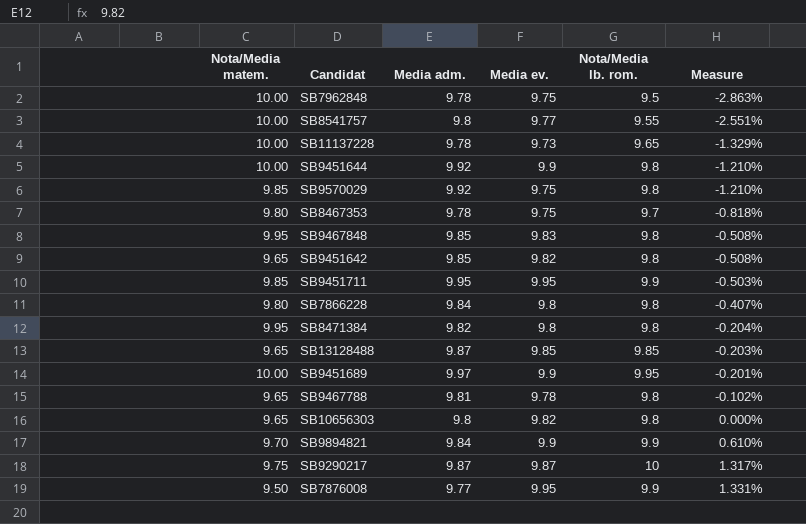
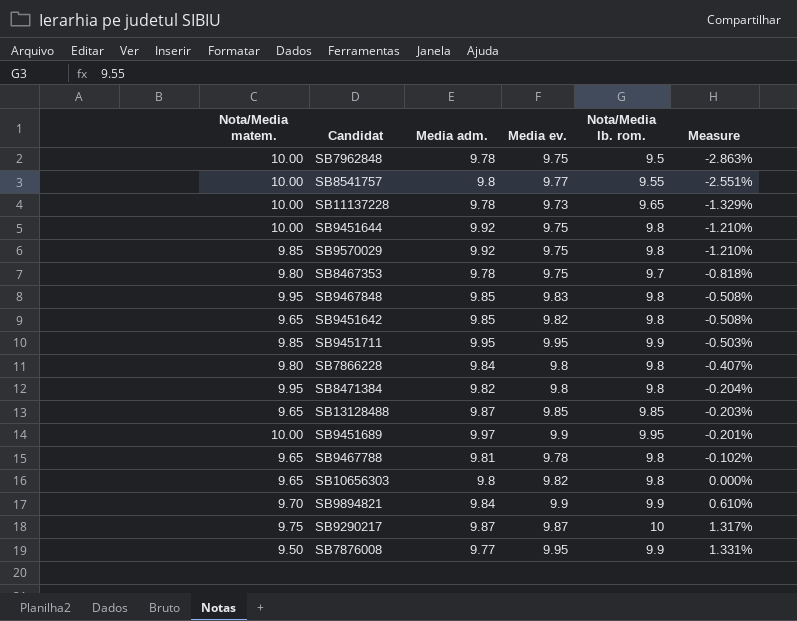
SB9451644 | Media ev.: 9.9 -> 9.75

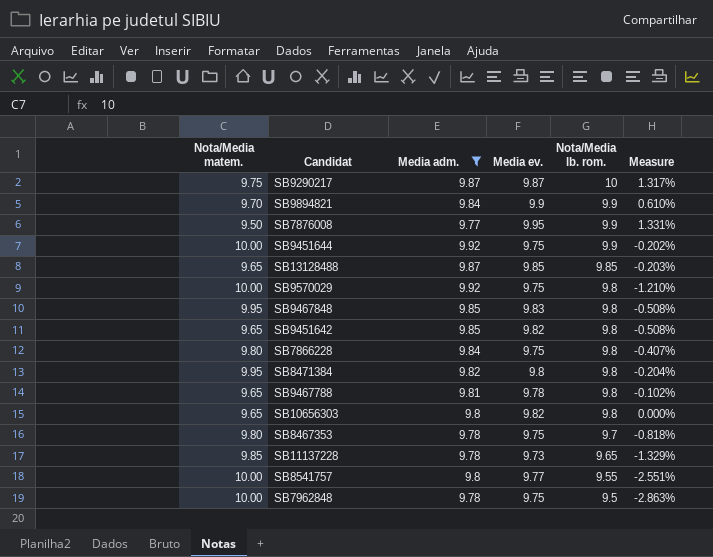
filter: none -> Media adm. <= 9.92
row order: Measure ascending -> Nota/Media lb. rom. descending
SB9451644 | Nota/Media lb. rom.: 9.8 -> 9.9
SB9451644 | Measure: -1.210% -> -0.202%
SB9570029 | Nota/Media matem.: 9.85 -> 10.00
SB7866228 | Media ev.: 9.8 -> 9.75
SB11137228 | Nota/Media matem.: 10.00 -> 9.85

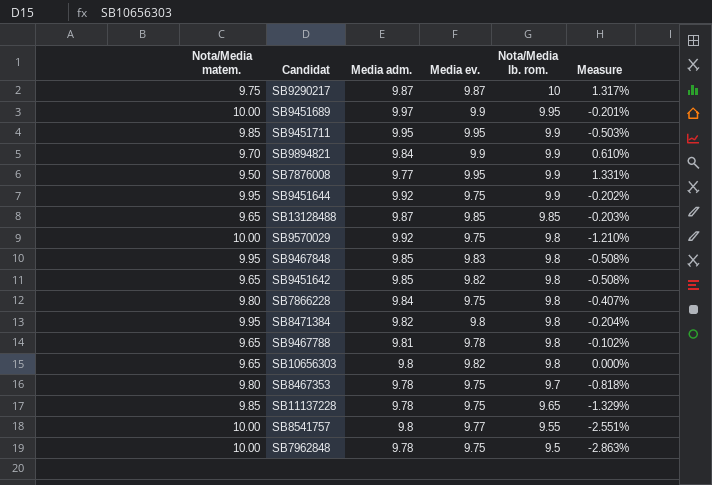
filter: Media adm. <= 9.92 -> none
SB9451644 | Nota/Media matem.: 10.00 -> 9.95
SB11137228 | Media ev.: 9.73 -> 9.75

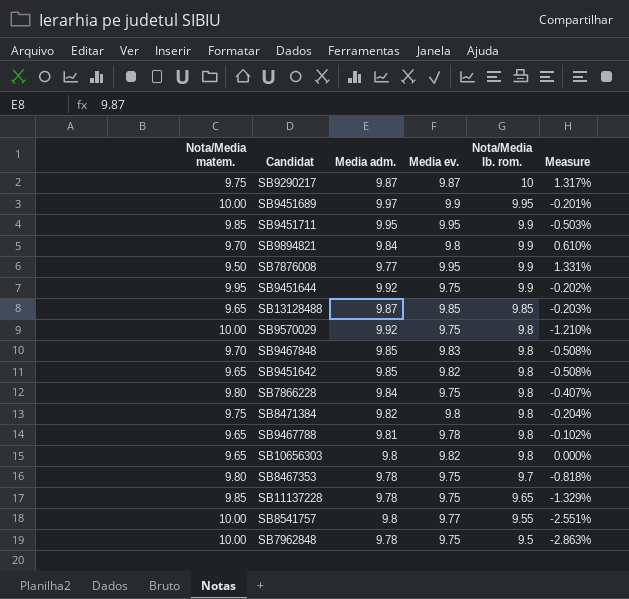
SB9894821 | Media ev.: 9.9 -> 9.8
SB9467848 | Nota/Media matem.: 9.95 -> 9.70
SB8471384 | Nota/Media matem.: 9.95 -> 9.75

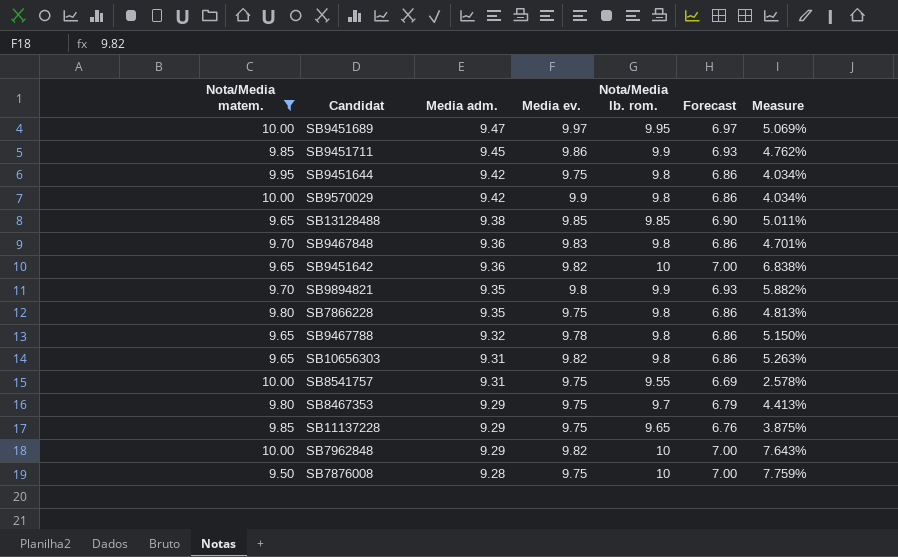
filter: none -> Nota/Media matem. != 9.75
row order: Nota/Media lb. rom. descending -> Media adm. descending
column Forecast | formula: none -> [Nota/Media lb. rom.] * 0.7
SB9451689 | Media adm.: 9.97 -> 9.47
SB9451689 | Media ev.: 9.9 -> 9.97
SB9451689 | Measure: -0.201% -> 5.069%
SB9451711 | Media adm.: 9.95 -> 9.45
SB9451711 | Media ev.: 9.95 -> 9.86
SB9451711 | Measure: -0.503% -> 4.762%
SB9451644 | Media adm.: 9.92 -> 9.42
SB9451644 | Nota/Media lb. rom.: 9.9 -> 9.8
SB9451644 | Measure: -0.202% -> 4.034%
SB9570029 | Media adm.: 9.92 -> 9.42
SB9570029 | Media ev.: 9.75 -> 9.9
SB9570029 | Measure: -1.210% -> 4.034%
SB13128488 | Media adm.: 9.87 -> 9.38
SB13128488 | Measure: -0.203% -> 5.011%
SB9467848 | Media adm.: 9.85 -> 9.36
SB9467848 | Measure: -0.508% -> 4.701%
SB9451642 | Media adm.: 9.85 -> 9.36
SB9451642 | Nota/Media lb. rom.: 9.8 -> 10
SB9451642 | Measure: -0.508% -> 6.838%
SB9894821 | Media adm.: 9.84 -> 9.35
SB9894821 | Measure: 0.610% -> 5.882%
SB7866228 | Media adm.: 9.84 -> 9.35
SB7866228 | Measure: -0.407% -> 4.813%
SB9467788 | Media adm.: 9.81 -> 9.32
SB9467788 | Measure: -0.102% -> 5.150%
SB10656303 | Media adm.: 9.8 -> 9.31
SB10656303 | Measure: 0.000% -> 5.263%
SB8541757 | Media adm.: 9.8 -> 9.31
SB8541757 | Media ev.: 9.77 -> 9.75
SB8541757 | Measure: -2.551% -> 2.578%
SB8467353 | Media adm.: 9.78 -> 9.29
SB8467353 | Measure: -0.818% -> 4.413%
SB11137228 | Media adm.: 9.78 -> 9.29
SB11137228 | Measure: -1.329% -> 3.875%
SB7962848 | Media adm.: 9.78 -> 9.29
SB7962848 | Media ev.: 9.75 -> 9.82
SB7962848 | Nota/Media lb. rom.: 9.5 -> 10
SB7962848 | Measure: -2.863% -> 7.643%
SB7876008 | Media adm.: 9.77 -> 9.28
SB7876008 | Media ev.: 9.95 -> 9.75
SB7876008 | Nota/Media lb. rom.: 9.9 -> 10
SB7876008 | Measure: 1.331% -> 7.759%

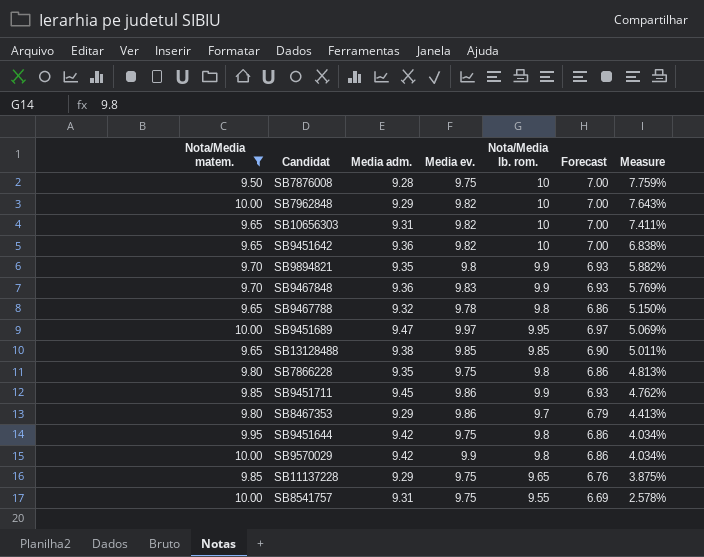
row order: Media adm. descending -> Measure descending
SB10656303 | Nota/Media lb. rom.: 9.8 -> 10
SB10656303 | Forecast: 6.86 -> 7.00
SB10656303 | Measure: 5.263% -> 7.411%
SB9467848 | Nota/Media lb. rom.: 9.8 -> 9.9
SB9467848 | Forecast: 6.86 -> 6.93
SB9467848 | Measure: 4.701% -> 5.769%
SB8467353 | Media ev.: 9.75 -> 9.86

